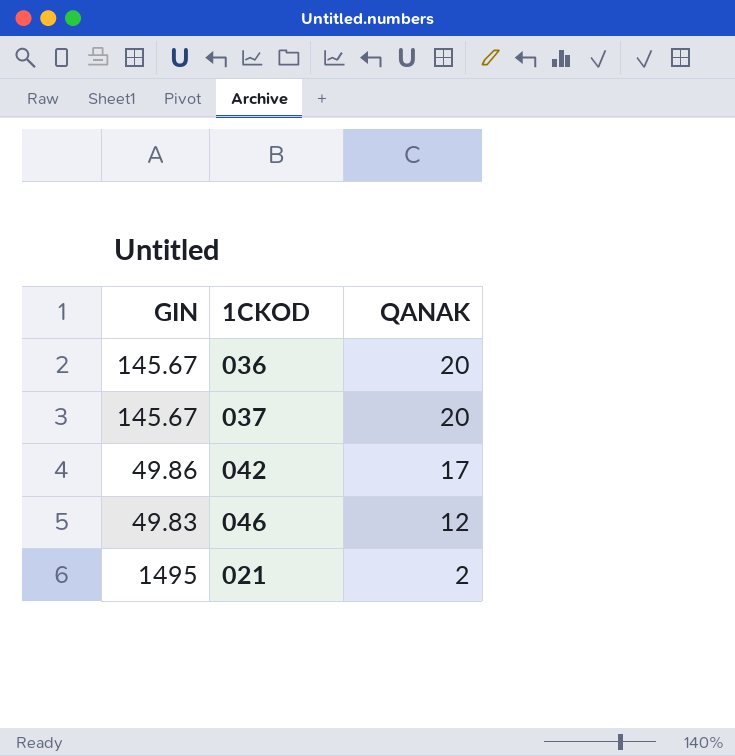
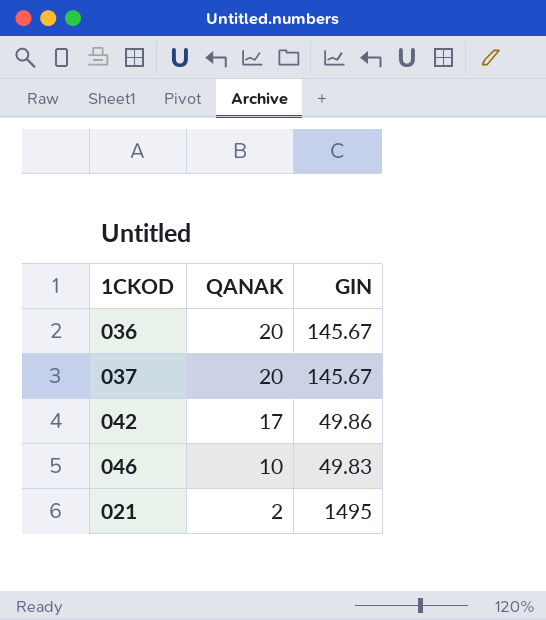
column GIN | position: 1 -> 3
046 | QANAK: 12 -> 10

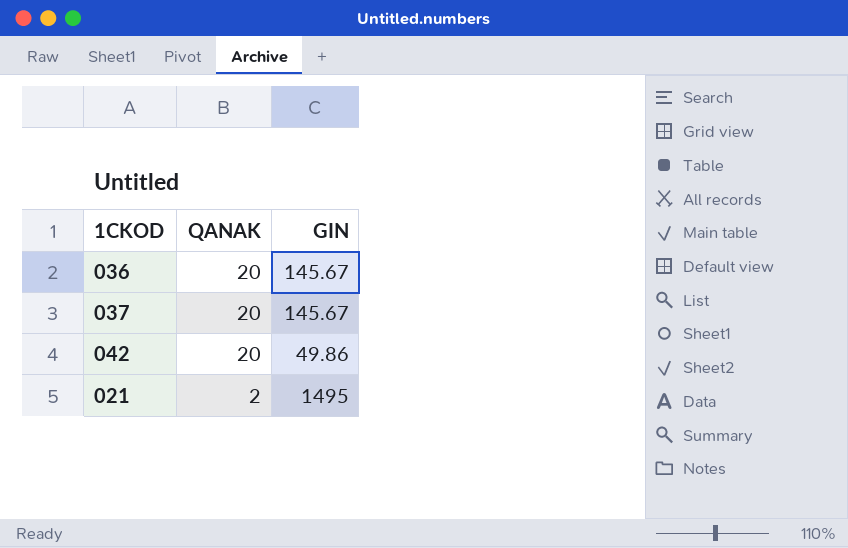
row 046: 10 | 49.83 -> none
042 | QANAK: 17 -> 20

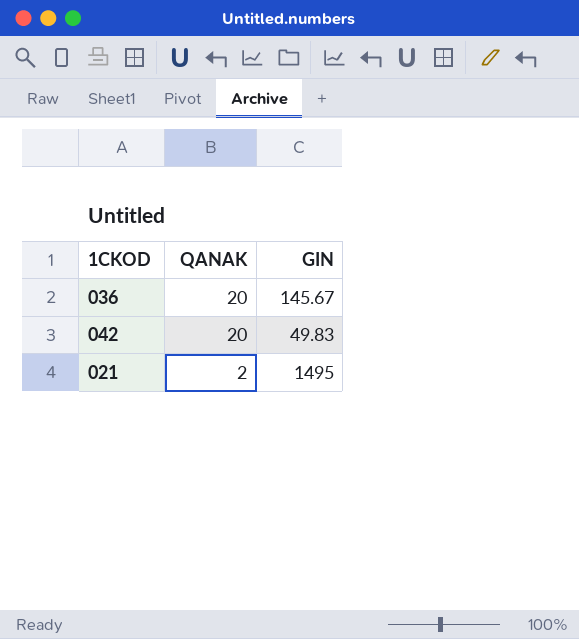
row 037: 20 | 145.67 -> none
042 | GIN: 49.86 -> 49.83

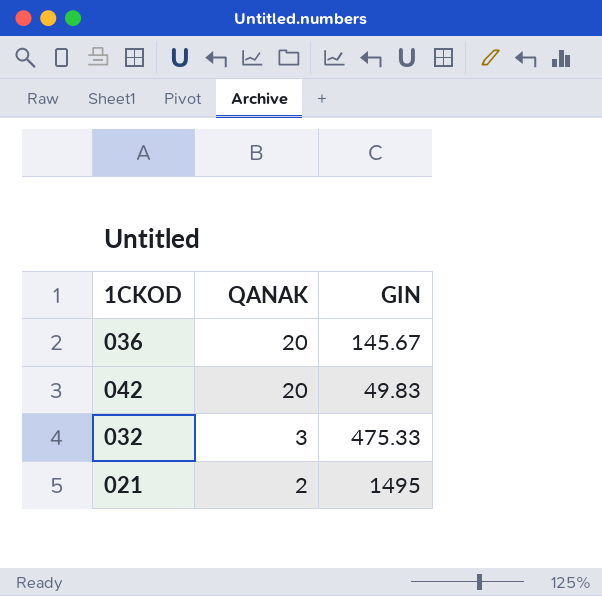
row 032: none -> 3 | 475.33

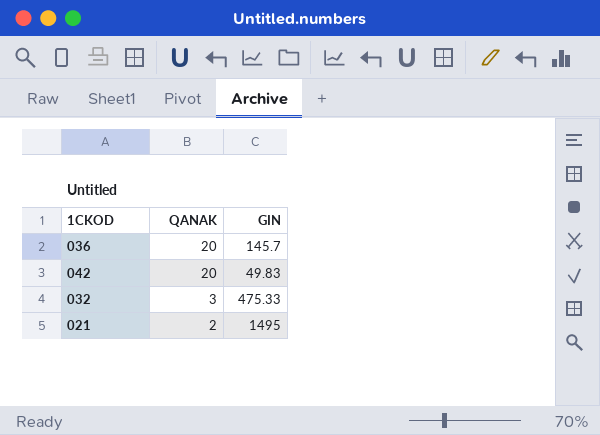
036 | GIN: 145.67 -> 145.7

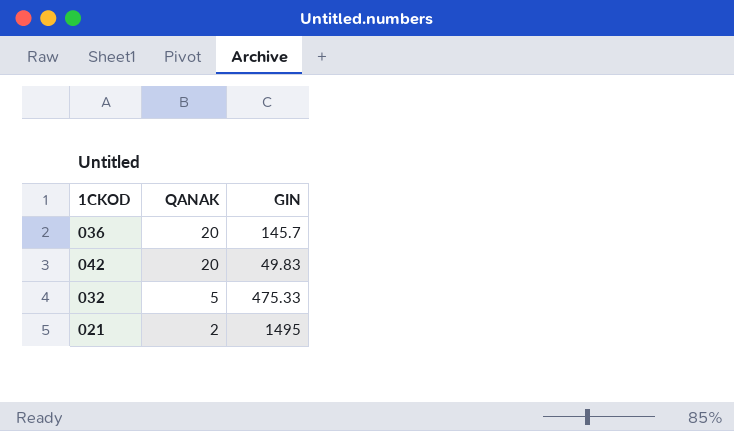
032 | QANAK: 3 -> 5

